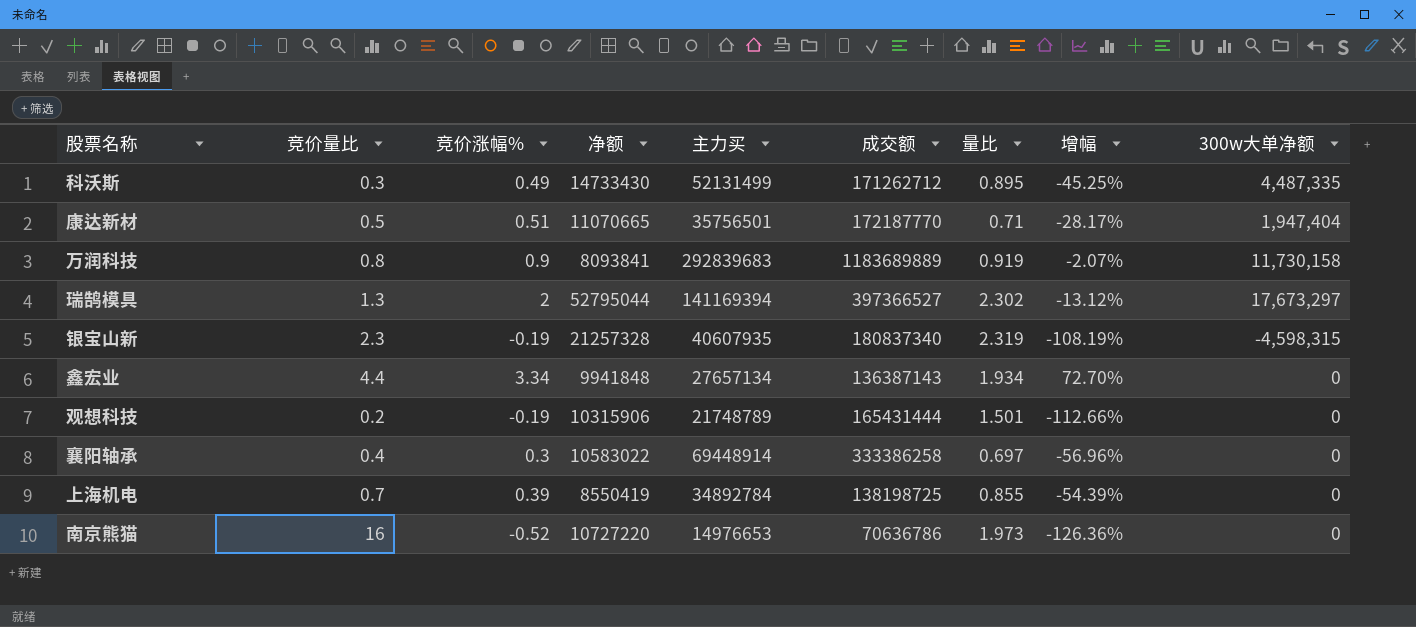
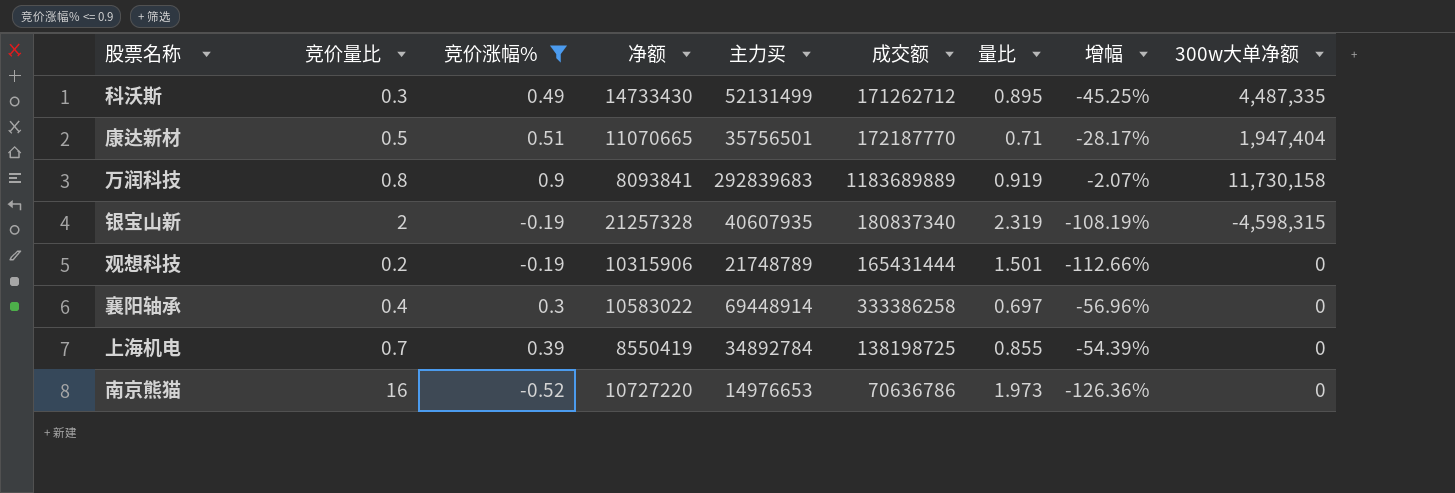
filter: none -> 竞价涨幅% <= 0.9
银宝山新 | 竞价量比: 2.3 -> 2

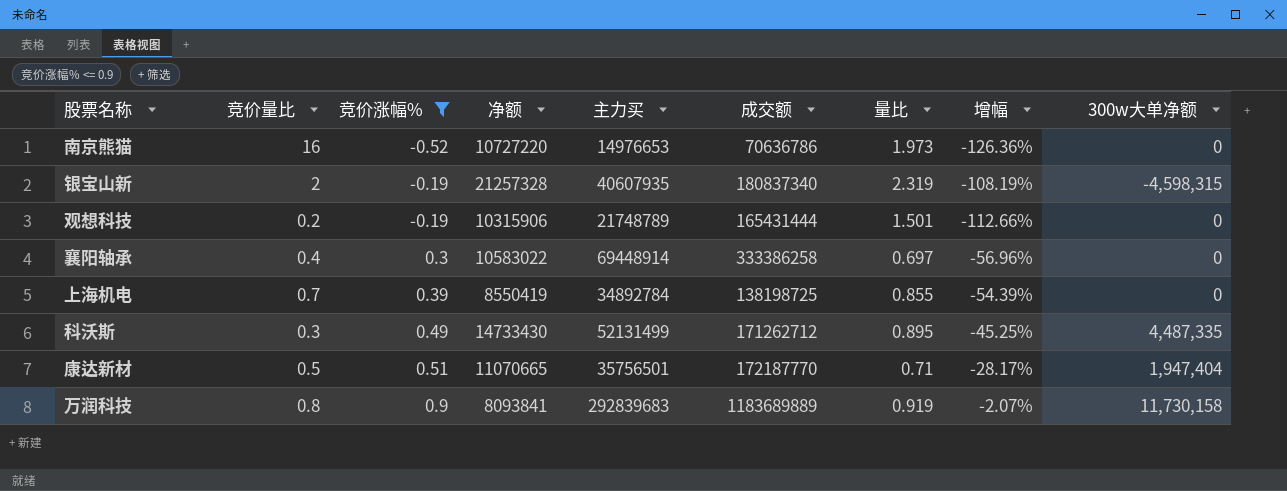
row order: none -> 竞价涨幅% ascending

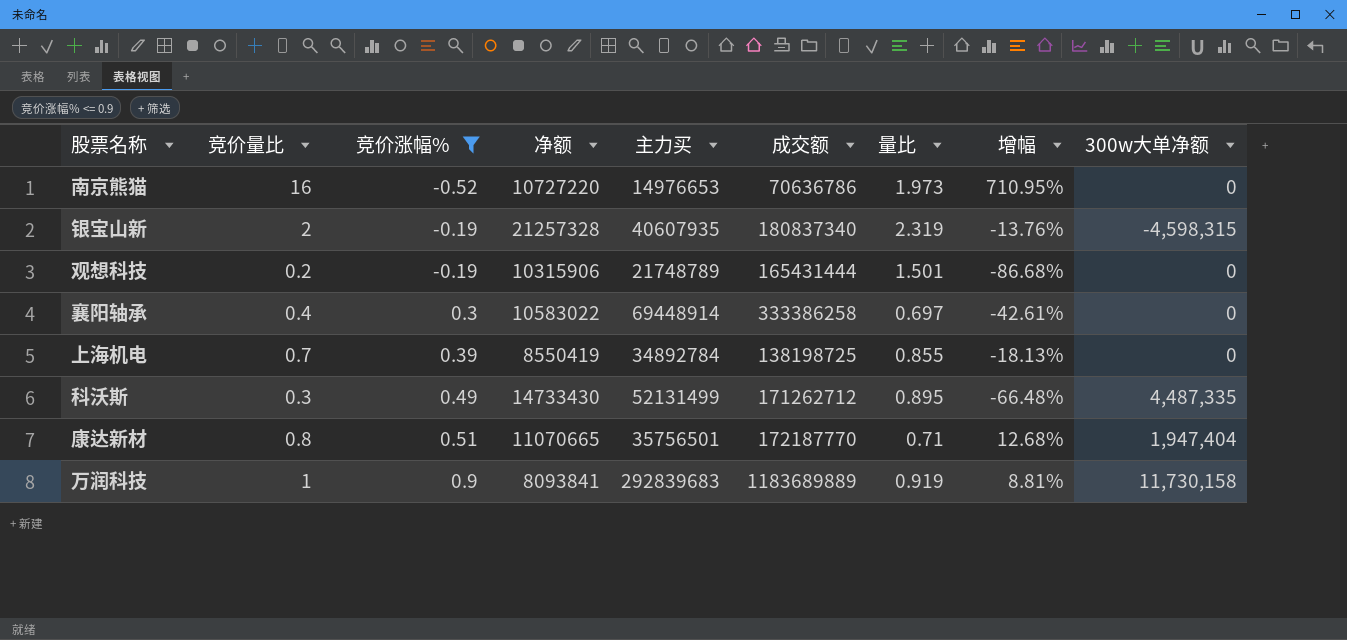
column 增幅 | formula: ([竞价涨幅%] - [量比]) / [量比] -> ([竞价量比] - [量比]) / [量比]
康达新材 | 竞价量比: 0.5 -> 0.8
万润科技 | 竞价量比: 0.8 -> 1

